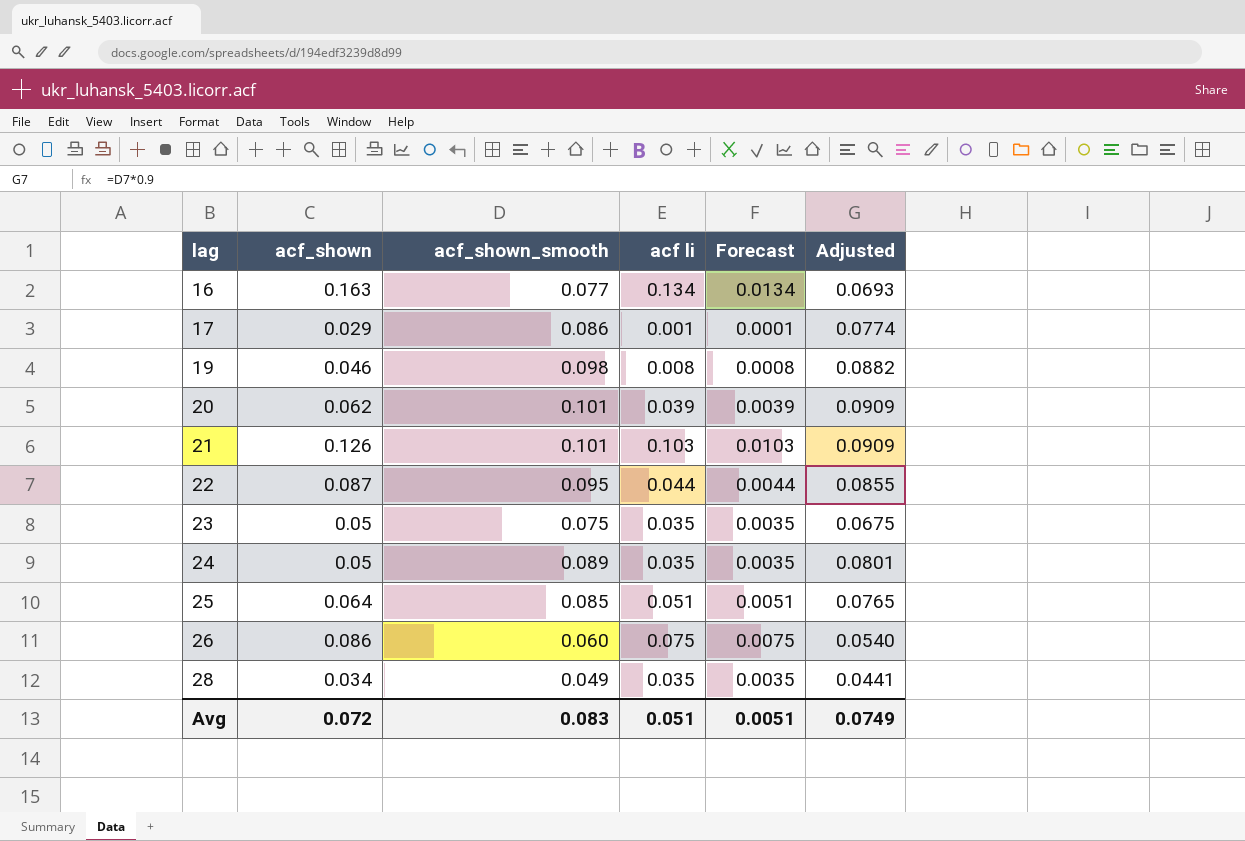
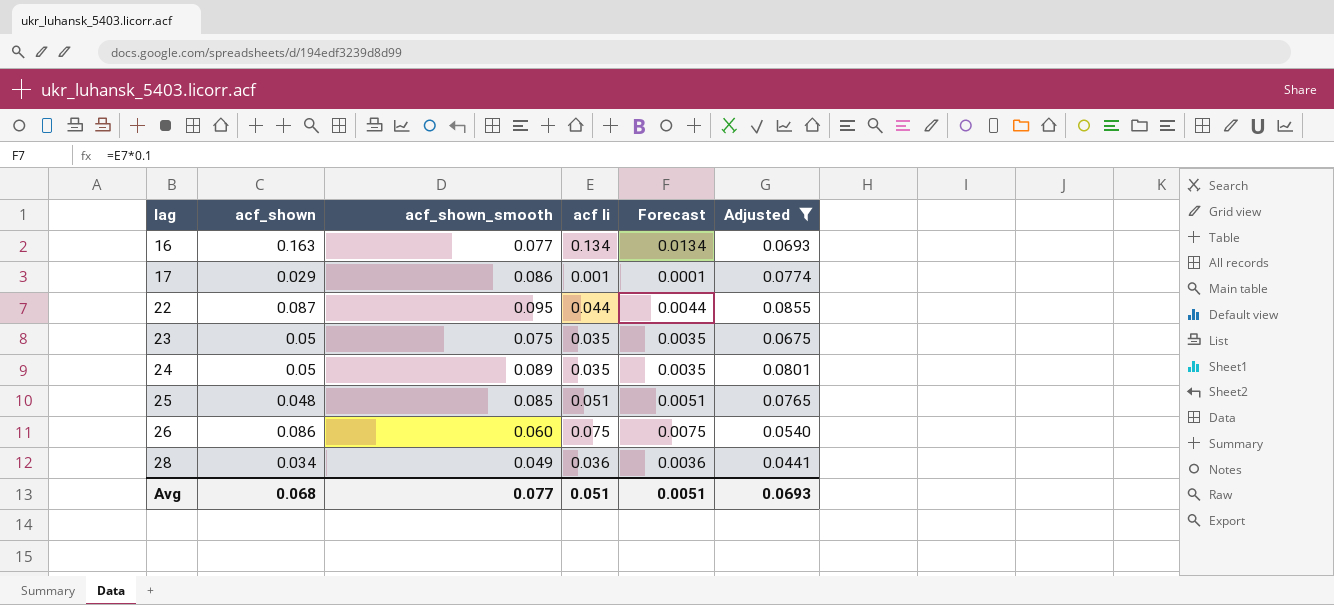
filter: none -> Adjusted <= 0.0855
25 | acf_shown: 0.064 -> 0.048
28 | acf li: 0.035 -> 0.036
28 | Forecast: 0.0035 -> 0.0036
Avg | acf_shown: 0.072 -> 0.068
Avg | acf_shown_smooth: 0.083 -> 0.077
Avg | Adjusted: 0.0749 -> 0.0693

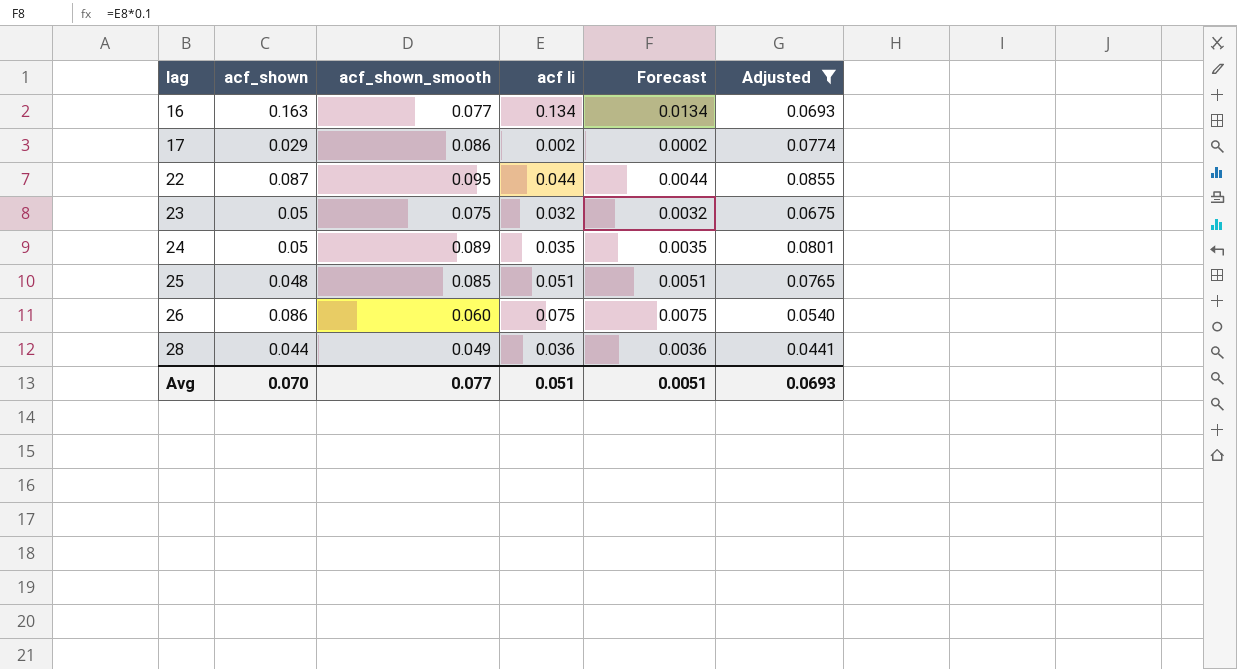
17 | acf li: 0.001 -> 0.002
17 | Forecast: 0.0001 -> 0.0002
23 | acf li: 0.035 -> 0.032
23 | Forecast: 0.0035 -> 0.0032
28 | acf_shown: 0.034 -> 0.044
Avg | acf_shown: 0.068 -> 0.070

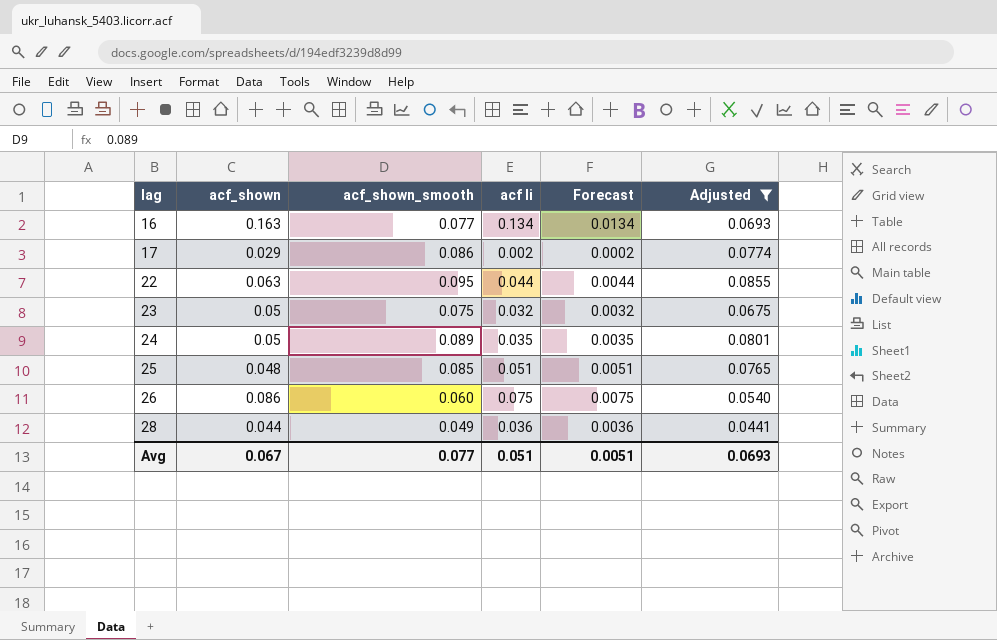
22 | acf_shown: 0.087 -> 0.063
Avg | acf_shown: 0.070 -> 0.067

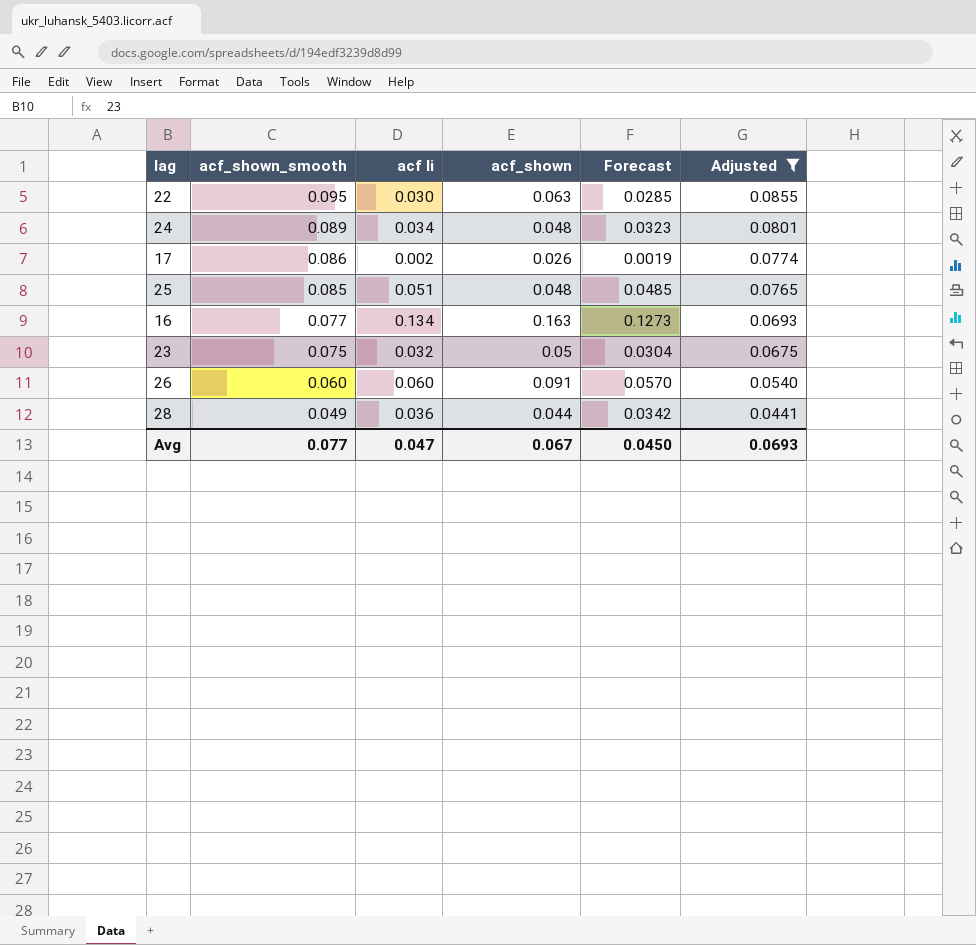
row order: lag ascending -> acf_shown_smooth descending
column acf_shown | position: 2 -> 4
column Forecast | formula: [acf li] * 0.1 -> [acf li] * 0.95
22 | acf li: 0.044 -> 0.030
24 | acf li: 0.035 -> 0.034
24 | acf_shown: 0.05 -> 0.048
17 | acf_shown: 0.029 -> 0.026
26 | acf li: 0.075 -> 0.060
26 | acf_shown: 0.086 -> 0.091
Avg | acf li: 0.051 -> 0.047
Avg | Forecast: 0.0051 -> 0.0450

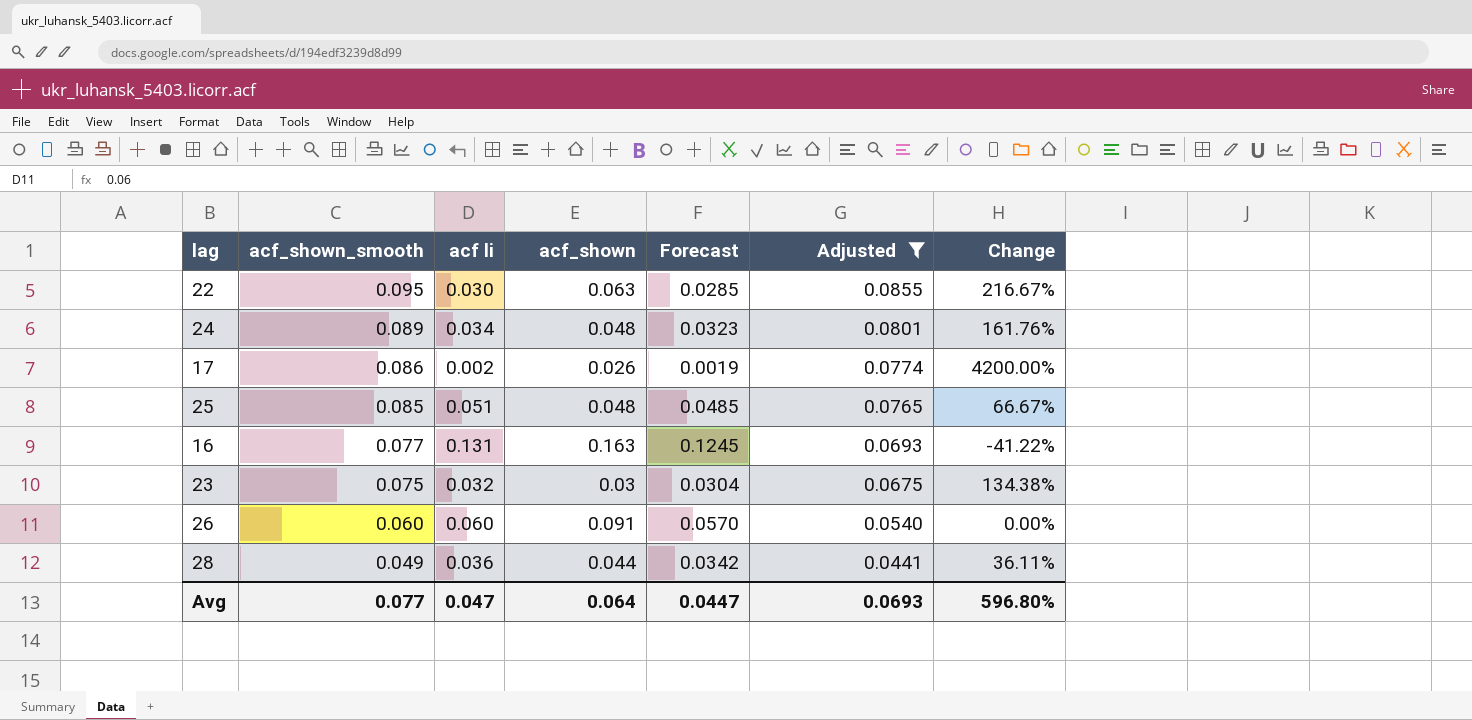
column Change | formula: none -> ([acf_shown_smooth] - [acf li]) / [acf li]
16 | acf li: 0.134 -> 0.131
16 | Forecast: 0.1273 -> 0.1245
23 | acf_shown: 0.05 -> 0.03
Avg | acf_shown: 0.067 -> 0.064
Avg | Forecast: 0.0450 -> 0.0447

